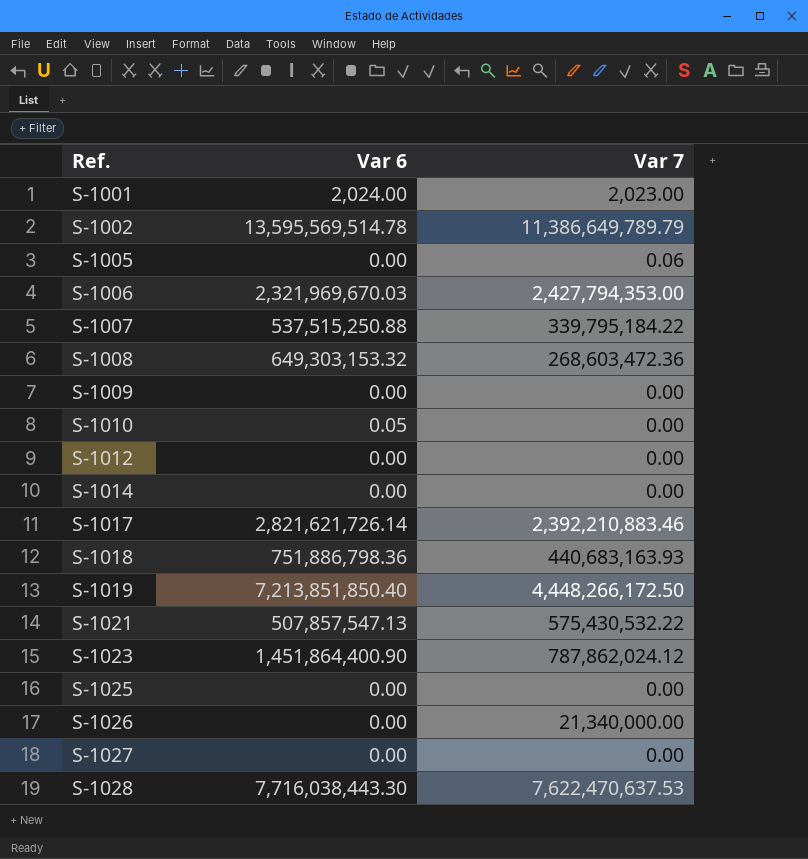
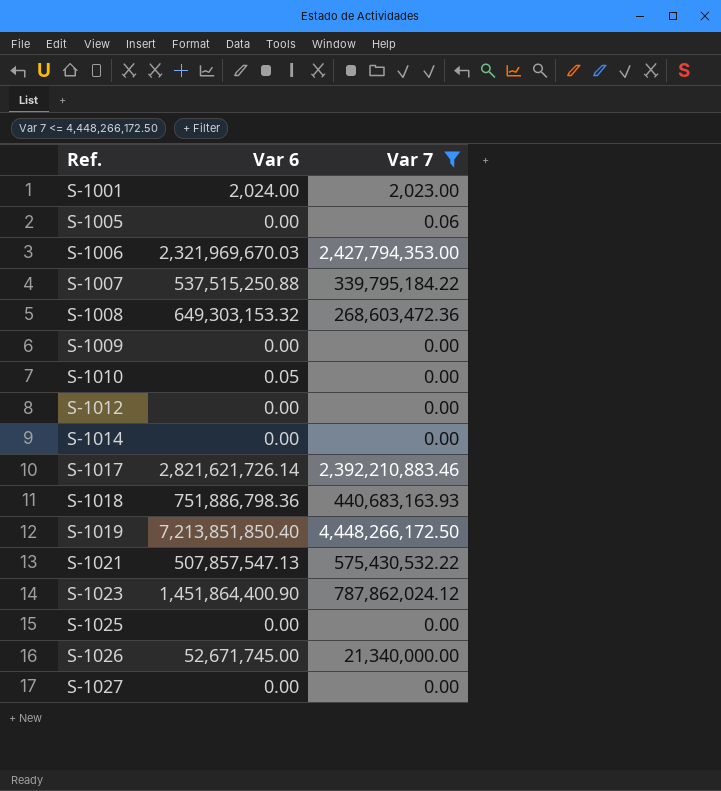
filter: none -> Var 7 <= 4,448,266,172.50
S-1026 | Var 6: 0.00 -> 52,671,745.00

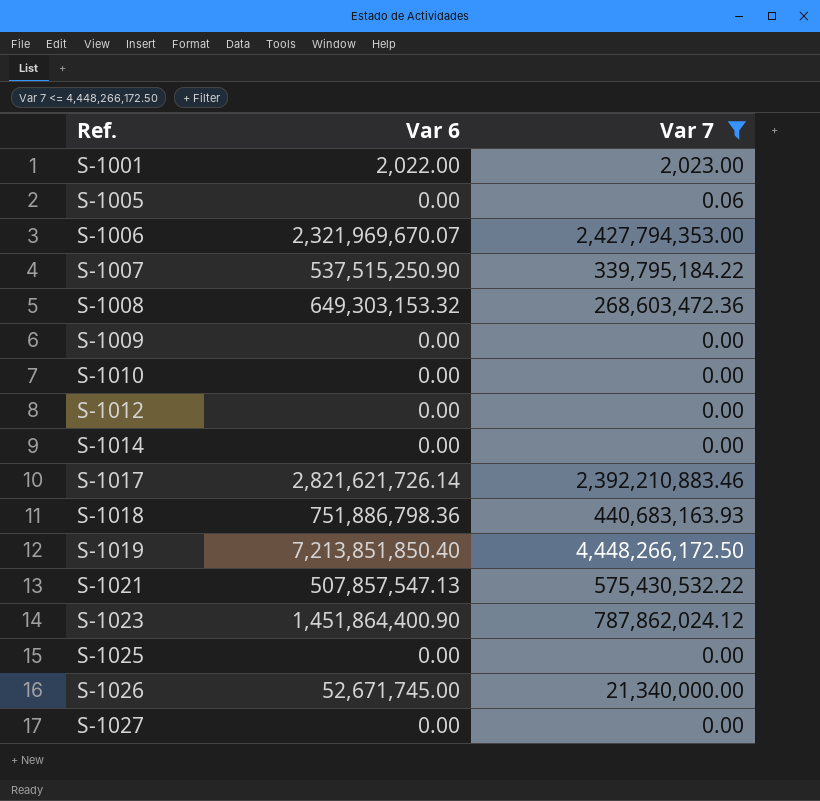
S-1001 | Var 6: 2,024.00 -> 2,022.00
S-1006 | Var 6: 2,321,969,670.03 -> 2,321,969,670.07
S-1007 | Var 6: 537,515,250.88 -> 537,515,250.90
S-1010 | Var 6: 0.05 -> 0.00

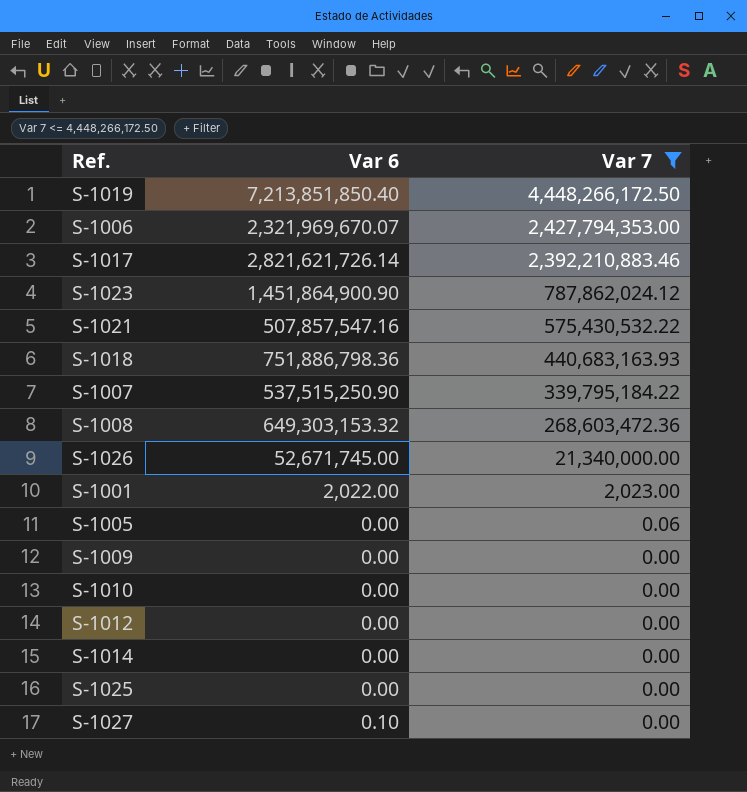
row order: Ref. ascending -> Var 7 descending
S-1023 | Var 6: 1,451,864,400.90 -> 1,451,864,900.90
S-1021 | Var 6: 507,857,547.13 -> 507,857,547.16
S-1027 | Var 6: 0.00 -> 0.10

